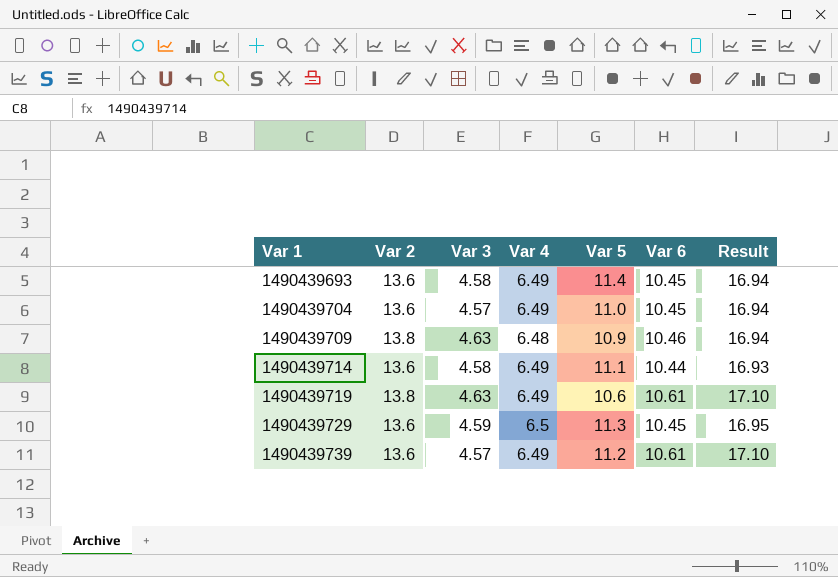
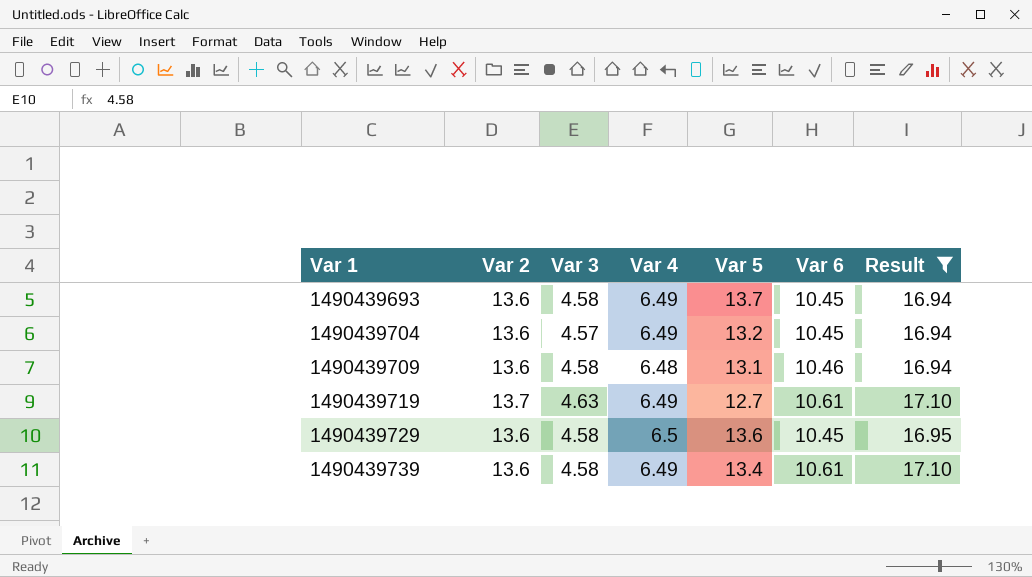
filter: none -> Result != 16.93
1490439693 | Var 5: 11.4 -> 13.7
1490439704 | Var 5: 11.0 -> 13.2
1490439709 | Var 2: 13.8 -> 13.6
1490439709 | Var 3: 4.63 -> 4.58
1490439709 | Var 5: 10.9 -> 13.1
1490439719 | Var 2: 13.8 -> 13.7
1490439719 | Var 5: 10.6 -> 12.7
1490439729 | Var 3: 4.59 -> 4.58
1490439729 | Var 5: 11.3 -> 13.6
1490439739 | Var 3: 4.57 -> 4.58
1490439739 | Var 5: 11.2 -> 13.4

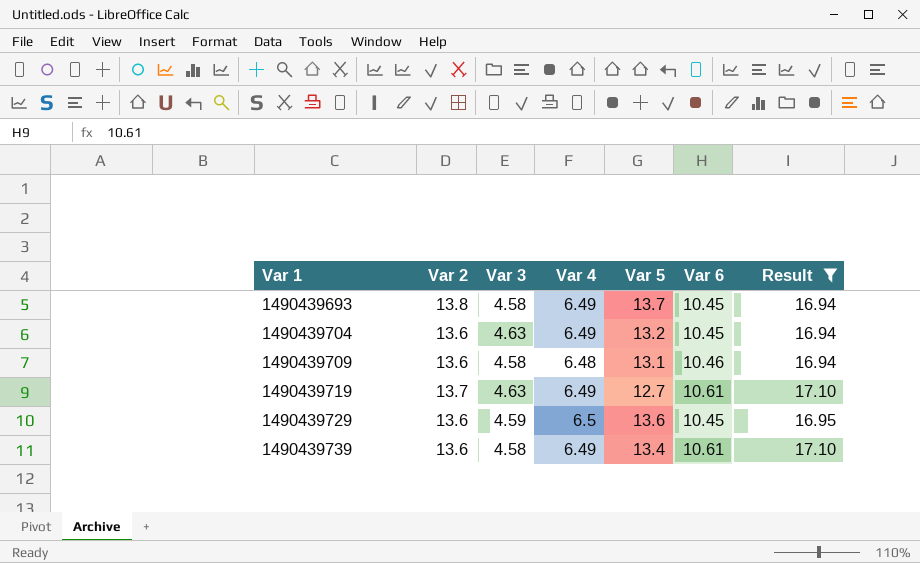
1490439693 | Var 2: 13.6 -> 13.8
1490439704 | Var 3: 4.57 -> 4.63
1490439729 | Var 3: 4.58 -> 4.59

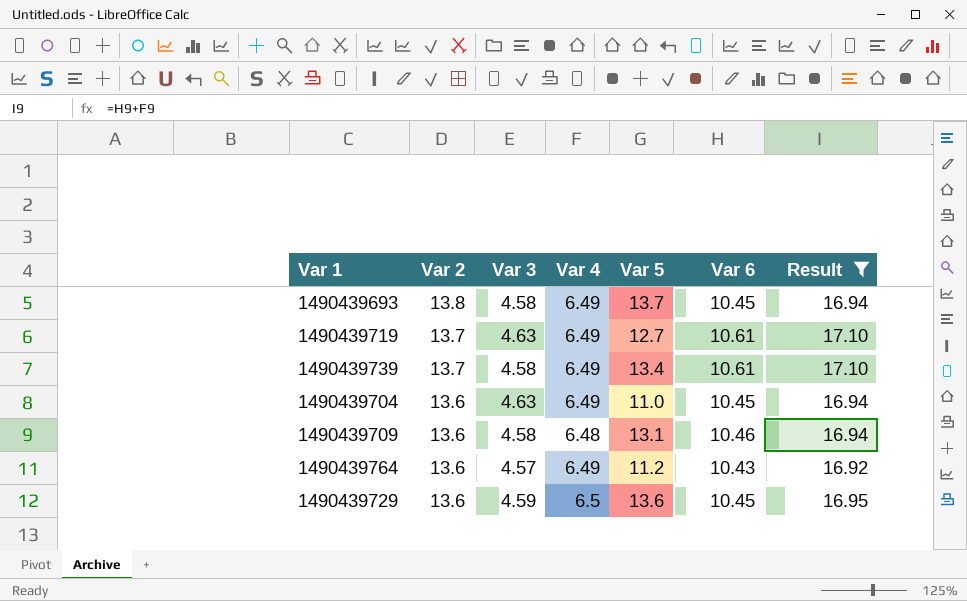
row order: Var 1 ascending -> Var 2 descending
1490439739 | Var 2: 13.6 -> 13.7
1490439704 | Var 5: 13.2 -> 11.0
row 1490439764: none -> 13.6 | 4.57 | 6.49 | 11.2 | 10.43 | 16.92

